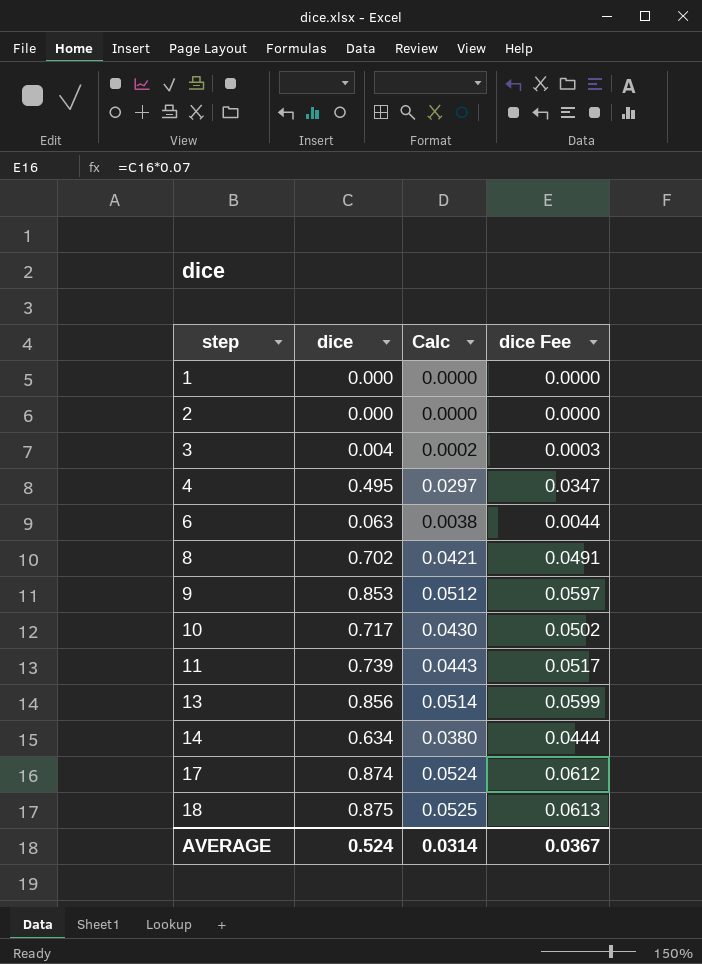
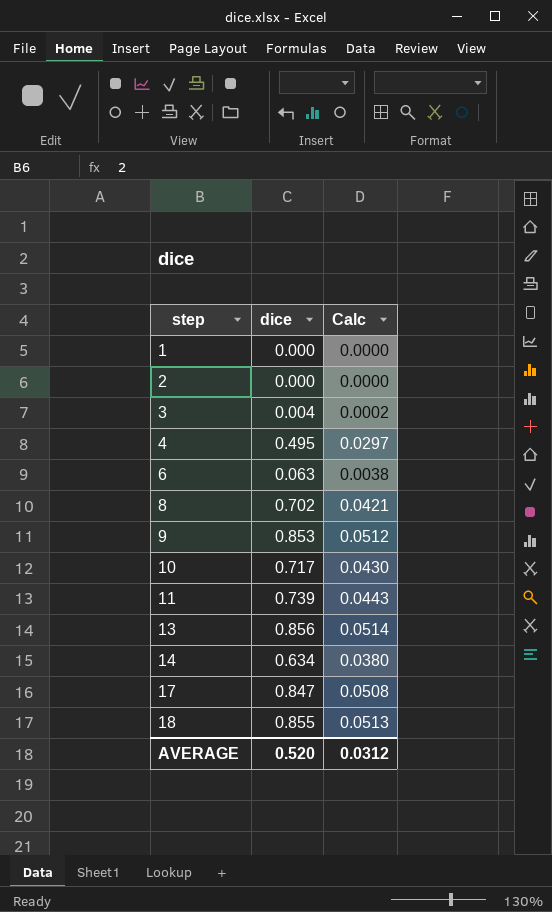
column dice Fee | formula: [dice] * 0.07 -> none
17 | dice: 0.874 -> 0.847
17 | Calc: 0.0524 -> 0.0508
18 | dice: 0.875 -> 0.855
18 | Calc: 0.0525 -> 0.0513
AVERAGE | dice: 0.524 -> 0.520
AVERAGE | Calc: 0.0314 -> 0.0312

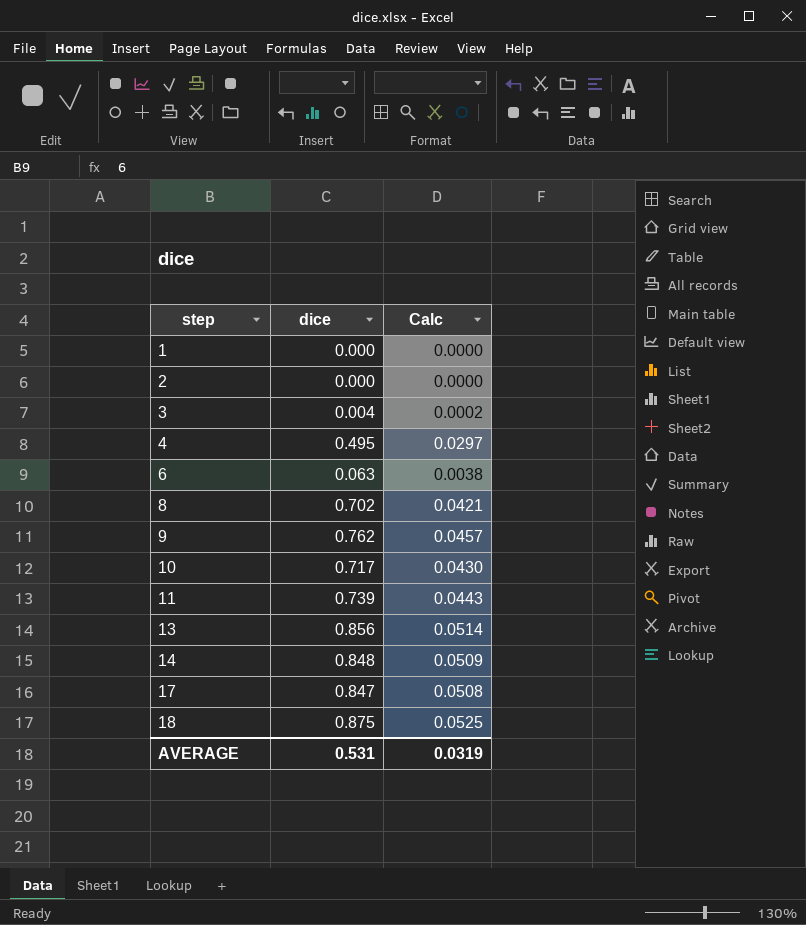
9 | dice: 0.853 -> 0.762
9 | Calc: 0.0512 -> 0.0457
14 | dice: 0.634 -> 0.848
14 | Calc: 0.0380 -> 0.0509
18 | dice: 0.855 -> 0.875
18 | Calc: 0.0513 -> 0.0525
AVERAGE | dice: 0.520 -> 0.531
AVERAGE | Calc: 0.0312 -> 0.0319

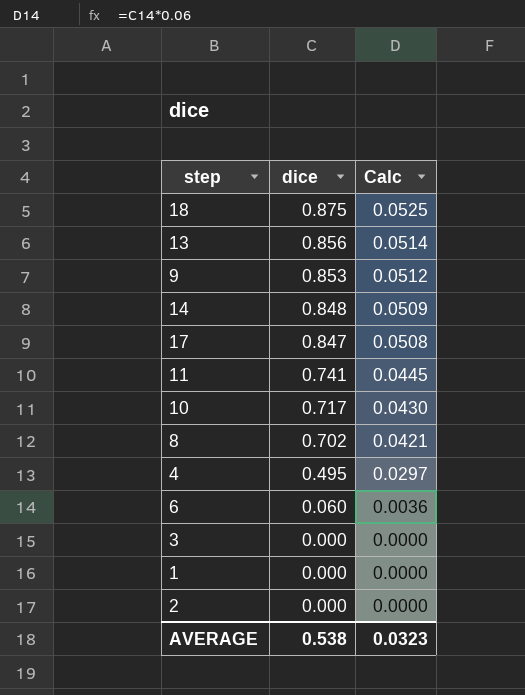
row order: step ascending -> dice descending
9 | dice: 0.762 -> 0.853
9 | Calc: 0.0457 -> 0.0512
11 | dice: 0.739 -> 0.741
11 | Calc: 0.0443 -> 0.0445
6 | dice: 0.063 -> 0.060
6 | Calc: 0.0038 -> 0.0036
3 | dice: 0.004 -> 0.000
3 | Calc: 0.0002 -> 0.0000
AVERAGE | dice: 0.531 -> 0.538
AVERAGE | Calc: 0.0319 -> 0.0323

